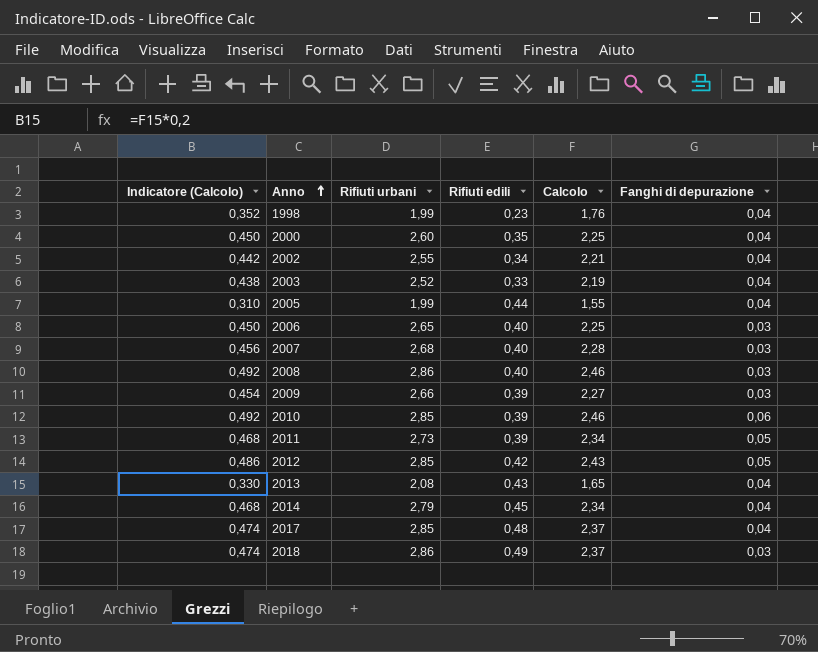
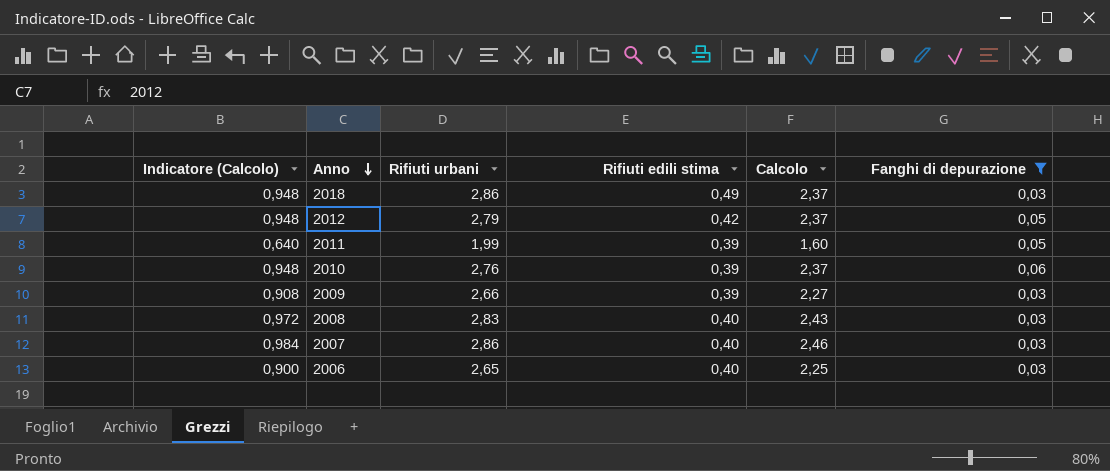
filter: none -> Fanghi di depurazione != 0,04
row order: Anno ascending -> Anno descending
column Indicatore (Calcolo) | formula: [Calcolo] * 0,2 -> [Calcolo] * 0,4
column name: Rifiuti edili -> Rifiuti edili stima
2012 | Rifiuti urbani: 2,85 -> 2,79
2012 | Calcolo: 2,43 -> 2,37
2011 | Rifiuti urbani: 2,73 -> 1,99
2011 | Calcolo: 2,34 -> 1,60
2010 | Rifiuti urbani: 2,85 -> 2,76
2010 | Calcolo: 2,46 -> 2,37
2008 | Rifiuti urbani: 2,86 -> 2,83
2008 | Calcolo: 2,46 -> 2,43
2007 | Rifiuti urbani: 2,68 -> 2,86
2007 | Calcolo: 2,28 -> 2,46

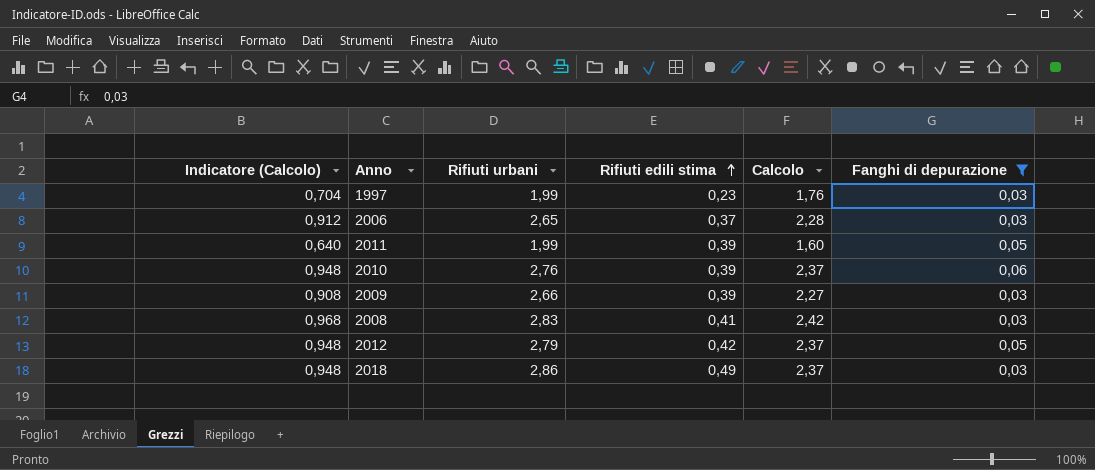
row order: Anno descending -> Rifiuti edili stima ascending
row 2007: 0,984 | 2,86 | 0,40 | 2,46 | 0,03 -> none
row 1997: none -> 0,704 | 1,99 | 0,23 | 1,76 | 0,03
2006 | Indicatore (Calcolo): 0,900 -> 0,912
2006 | Rifiuti edili stima: 0,40 -> 0,37
2006 | Calcolo: 2,25 -> 2,28
2008 | Indicatore (Calcolo): 0,972 -> 0,968
2008 | Rifiuti edili stima: 0,40 -> 0,41
2008 | Calcolo: 2,43 -> 2,42

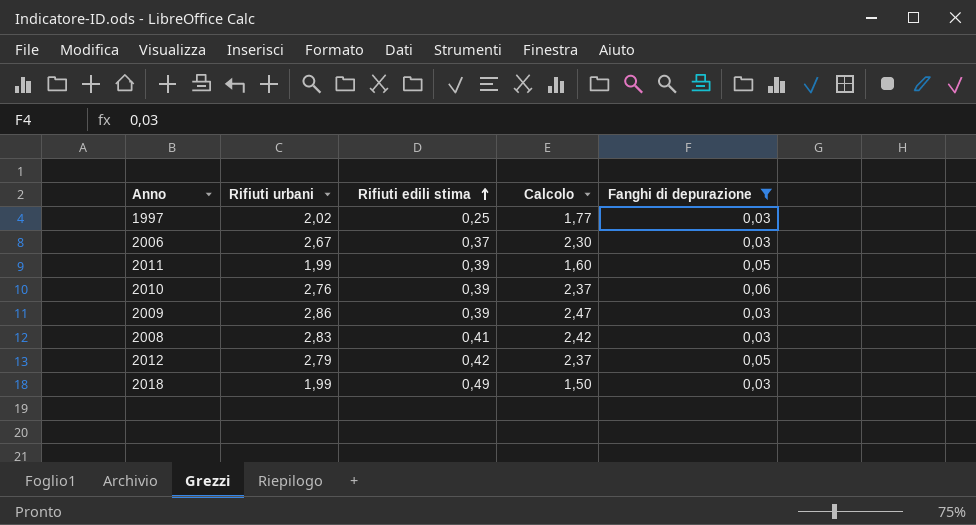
column Indicatore (Calcolo) | formula: [Calcolo] * 0,4 -> none
1997 | Rifiuti urbani: 1,99 -> 2,02
1997 | Rifiuti edili stima: 0,23 -> 0,25
1997 | Calcolo: 1,76 -> 1,77
2006 | Rifiuti urbani: 2,65 -> 2,67
2006 | Calcolo: 2,28 -> 2,30
2009 | Rifiuti urbani: 2,66 -> 2,86
2009 | Calcolo: 2,27 -> 2,47
2018 | Rifiuti urbani: 2,86 -> 1,99
2018 | Calcolo: 2,37 -> 1,50

